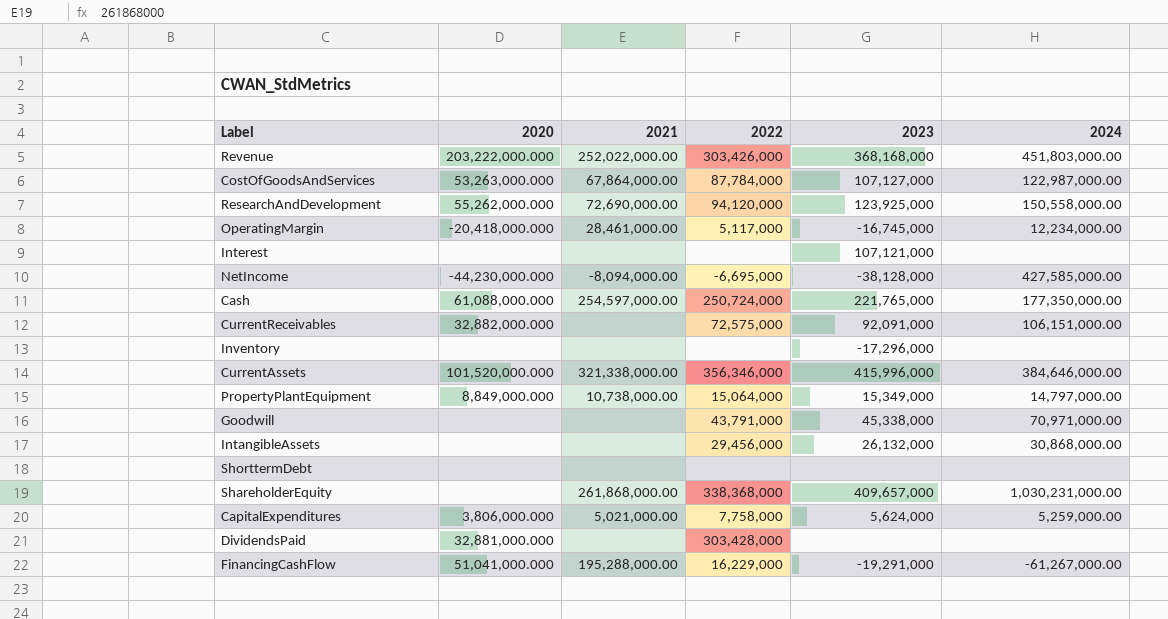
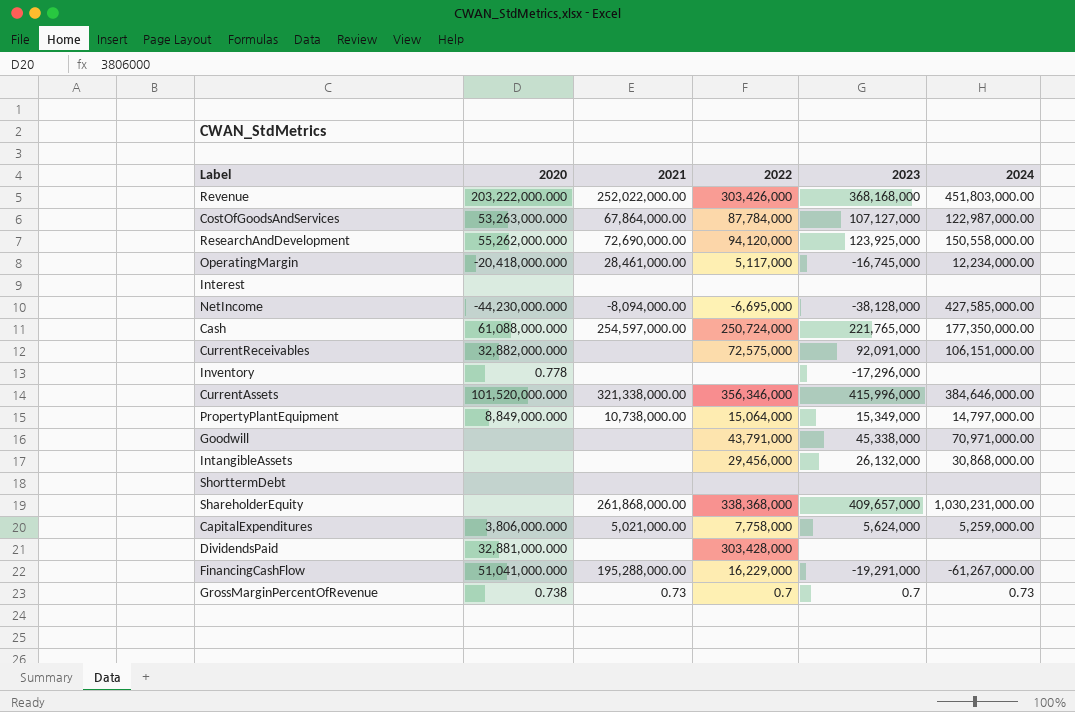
Interest | 2023: 107,121,000 -> none
Inventory | 2020: none -> 0.778
row GrossMarginPercentOfRevenue: none -> 0.738 | 0.73 | 0.7 | 0.7 | 0.73

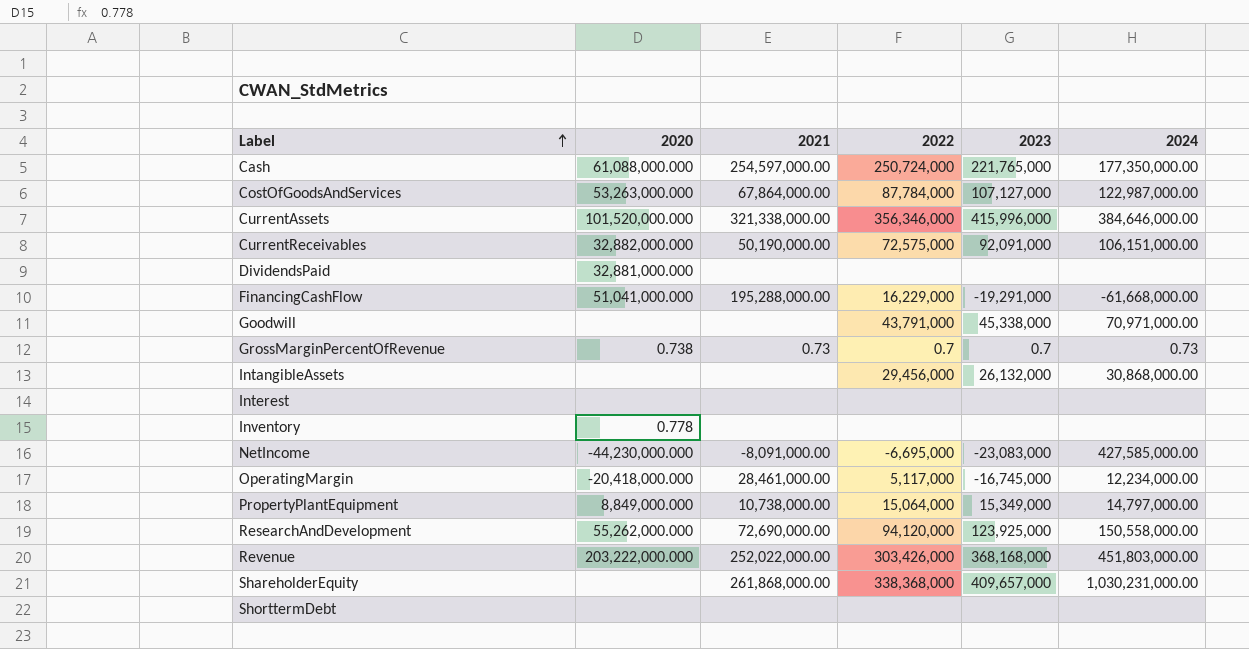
row order: none -> Label ascending
row CapitalExpenditures: 3,806,000.000 | 5,021,000.00 | 7,758,000 | 5,624,000 | 5,259,000.00 -> none
CurrentReceivables | 2021: none -> 50,190,000.00
DividendsPaid | 2022: 303,428,000 -> none
FinancingCashFlow | 2024: -61,267,000.00 -> -61,668,000.00
Inventory | 2023: -17,296,000 -> none
NetIncome | 2021: -8,094,000.00 -> -8,091,000.00
NetIncome | 2023: -38,128,000 -> -23,083,000

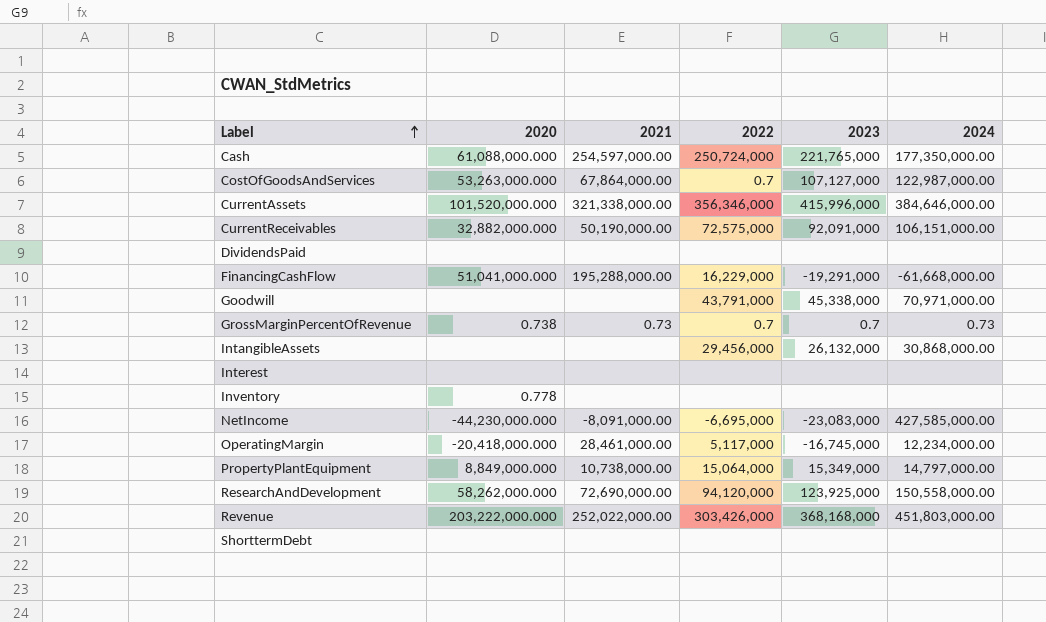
row ShareholderEquity: none | 261,868,000.00 | 338,368,000 | 409,657,000 | 1,030,231,000.00 -> none
CostOfGoodsAndServices | 2022: 87,784,000 -> 0.7
DividendsPaid | 2020: 32,881,000.000 -> none
ResearchAndDevelopment | 2020: 55,262,000.000 -> 58,262,000.000

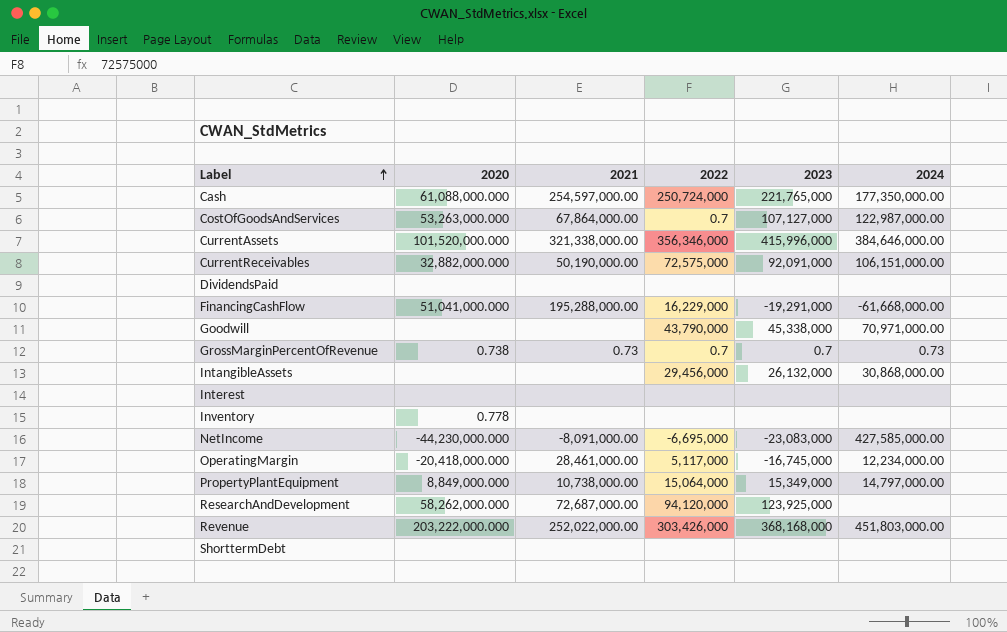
Goodwill | 2022: 43,791,000 -> 43,790,000
ResearchAndDevelopment | 2021: 72,690,000.00 -> 72,687,000.00
ResearchAndDevelopment | 2024: 150,558,000.00 -> none

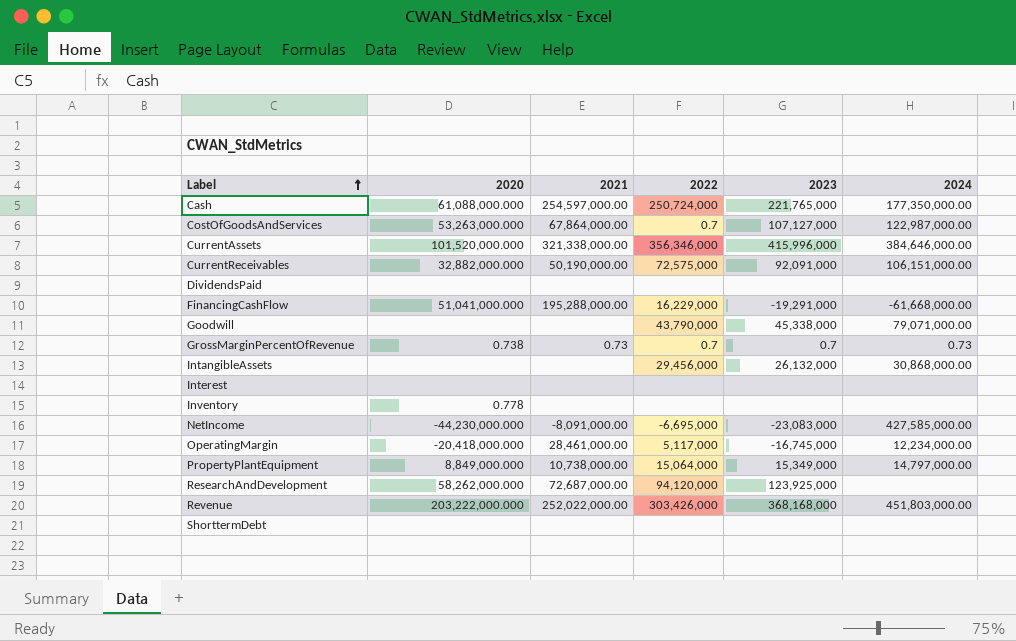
Goodwill | 2024: 70,971,000.00 -> 79,071,000.00

